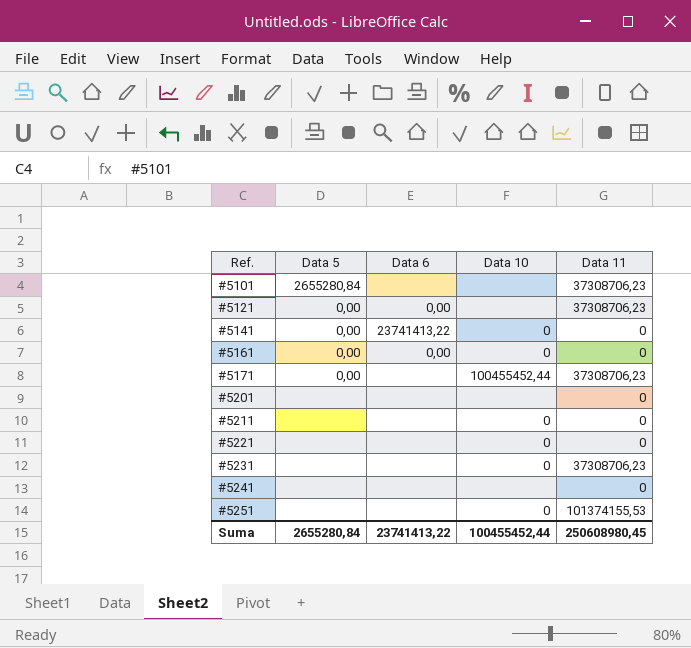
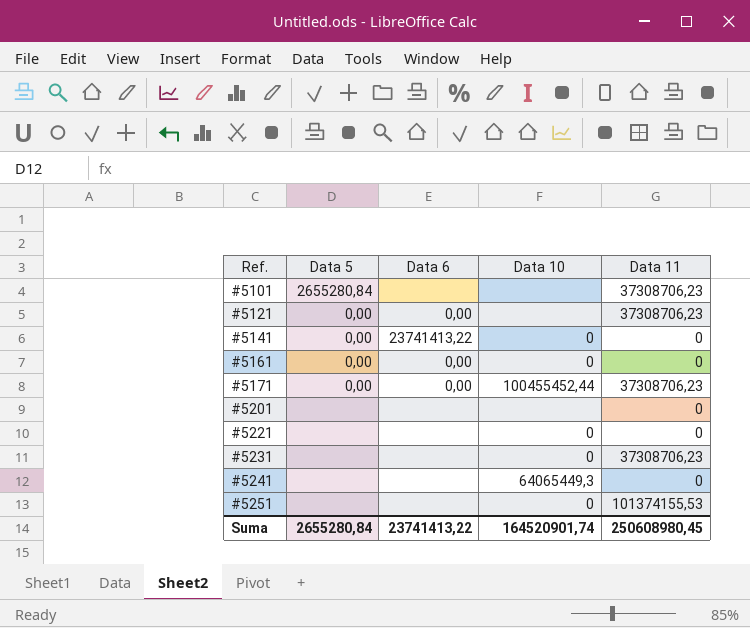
row #5211: none | none | 0 | 0 -> none
#5171 | Data 6: none -> 0,00
#5241 | Data 10: none -> 64065449,3
Suma | Data 10: 100455452,44 -> 164520901,74

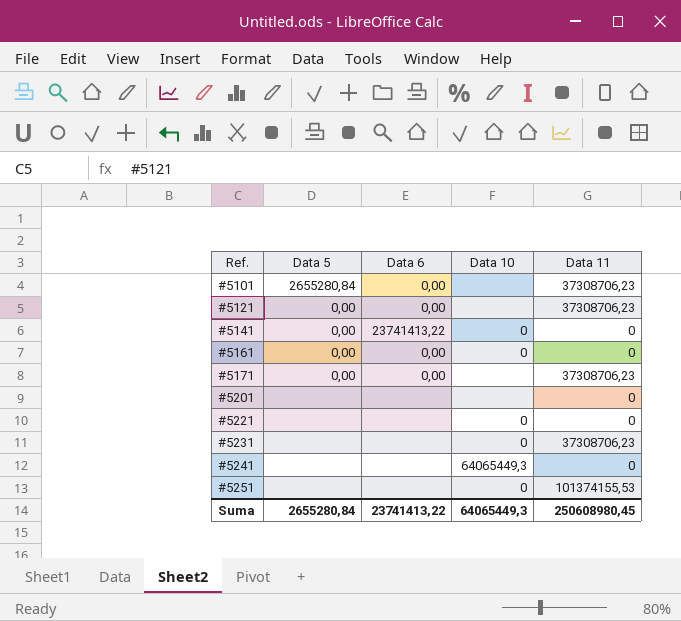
#5101 | Data 6: none -> 0,00
#5171 | Data 10: 100455452,44 -> none
Suma | Data 10: 164520901,74 -> 64065449,3

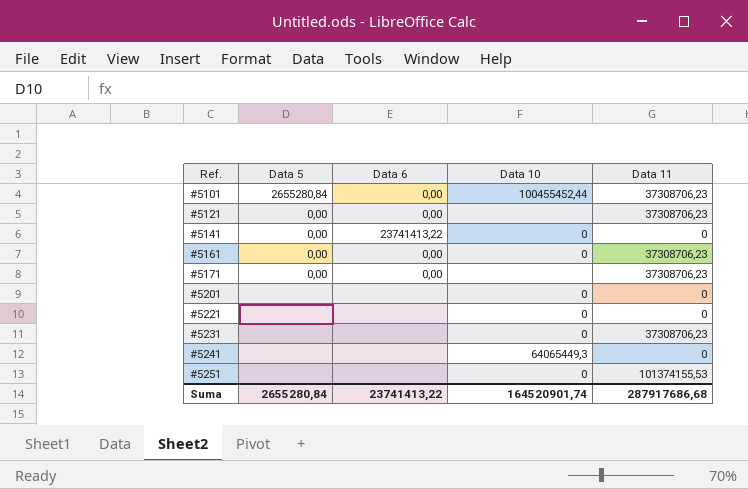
#5101 | Data 10: none -> 100455452,44
#5161 | Data 11: 0 -> 37308706,23
#5201 | Data 10: none -> 0
Suma | Data 10: 64065449,3 -> 164520901,74
Suma | Data 11: 250608980,45 -> 287917686,68

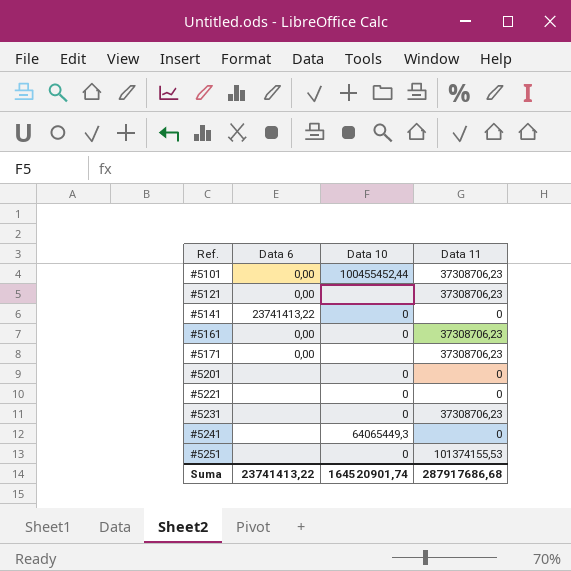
column Data 5 | position: 2 -> none

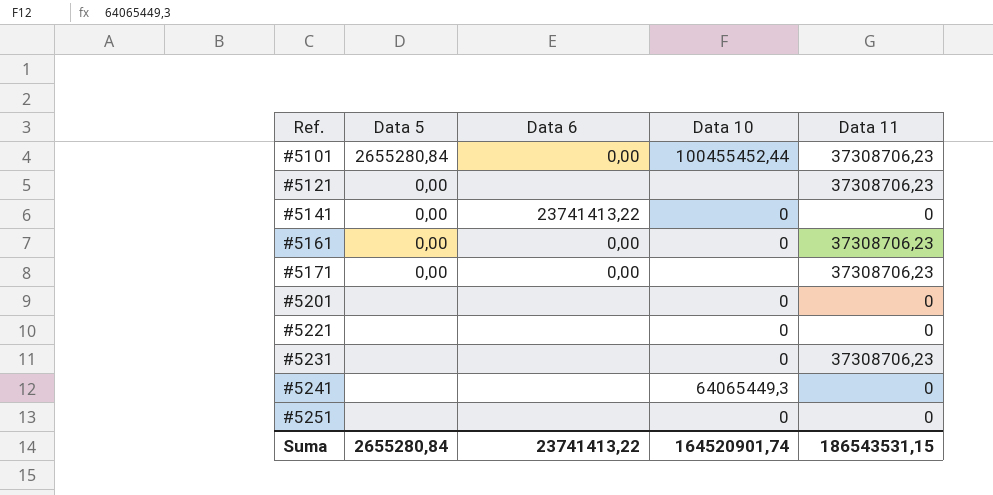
column Data 5 | position: none -> 2
#5121 | Data 6: 0,00 -> none
#5251 | Data 11: 101374155,53 -> 0
Suma | Data 11: 287917686,68 -> 186543531,15

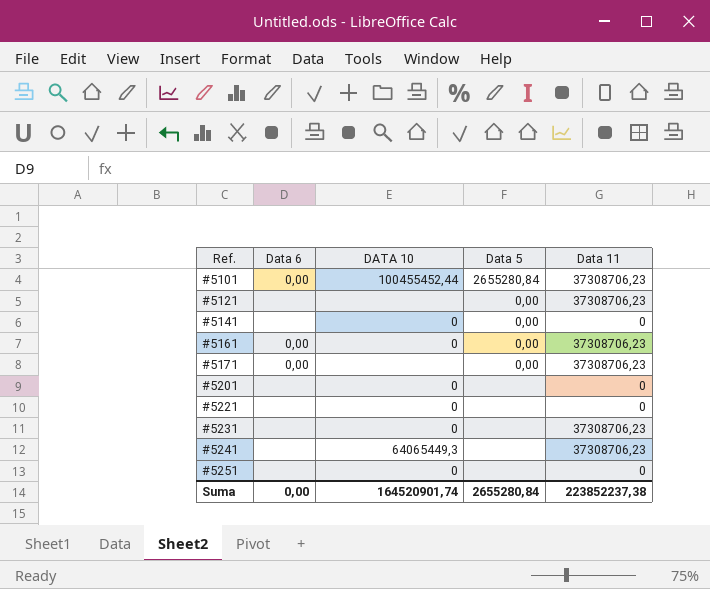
column name: Data 10 -> DATA 10
column Data 5 | position: 2 -> 4
#5141 | Data 6: 23741413,22 -> none
#5241 | Data 11: 0 -> 37308706,23
Suma | Data 6: 23741413,22 -> 0,00
Suma | Data 11: 186543531,15 -> 223852237,38

